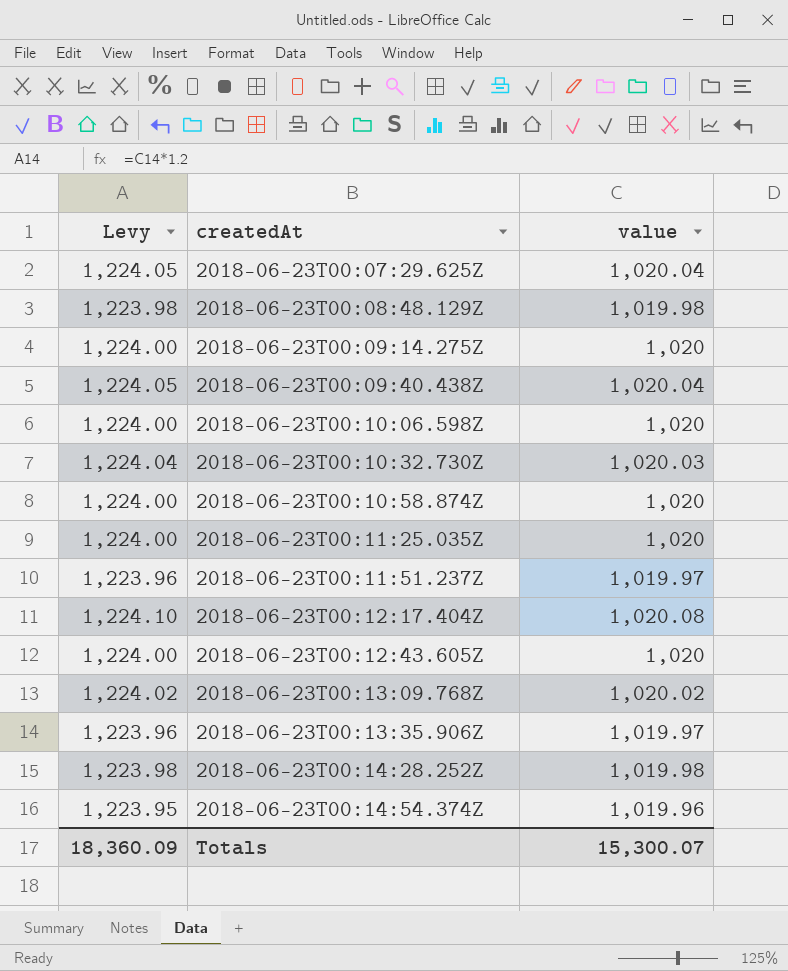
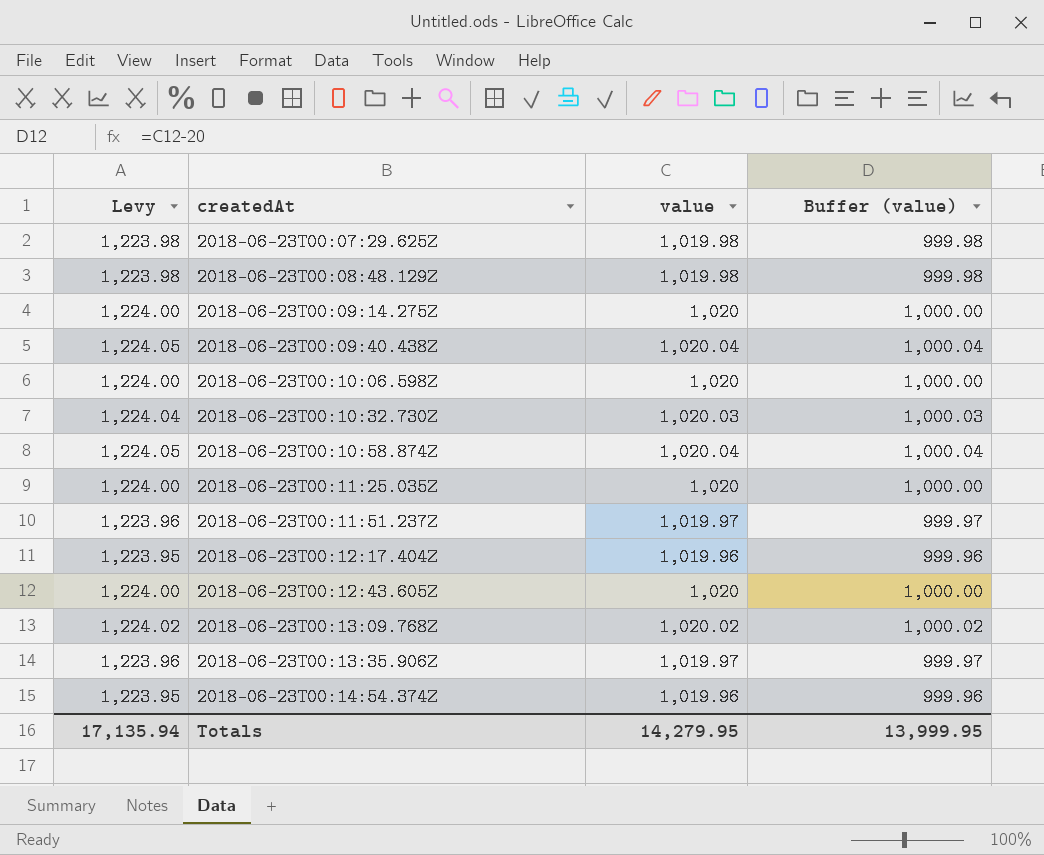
column Buffer (value) | formula: none -> [value] - 20
row 2018-06-23T00:14:28.252Z: 1,223.98 | 1,019.98 -> none
2018-06-23T00:07:29.625Z | Levy: 1,224.05 -> 1,223.98
2018-06-23T00:07:29.625Z | value: 1,020.04 -> 1,019.98
2018-06-23T00:10:58.874Z | Levy: 1,224.00 -> 1,224.05
2018-06-23T00:10:58.874Z | value: 1,020 -> 1,020.04
2018-06-23T00:12:17.404Z | Levy: 1,224.10 -> 1,223.95
2018-06-23T00:12:17.404Z | value: 1,020.08 -> 1,019.96
Totals | Levy: 18,360.09 -> 17,135.94
Totals | value: 15,300.07 -> 14,279.95

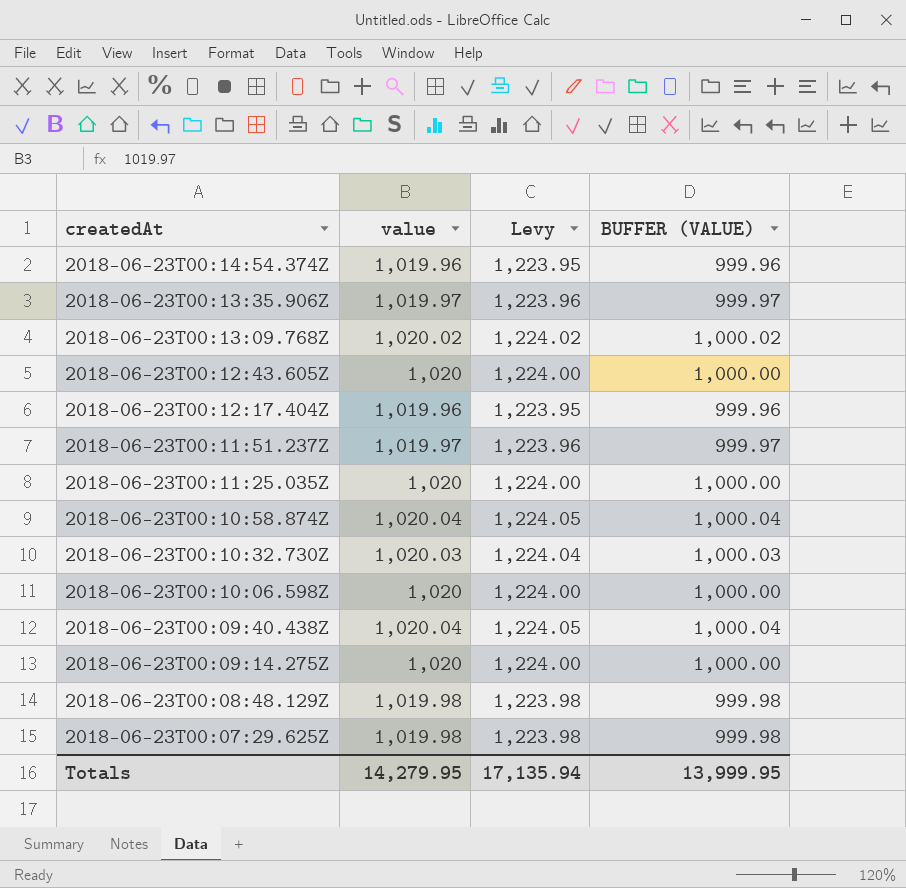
row order: createdAt ascending -> createdAt descending
column Levy | position: 1 -> 3
column name: Buffer (value) -> BUFFER (VALUE)

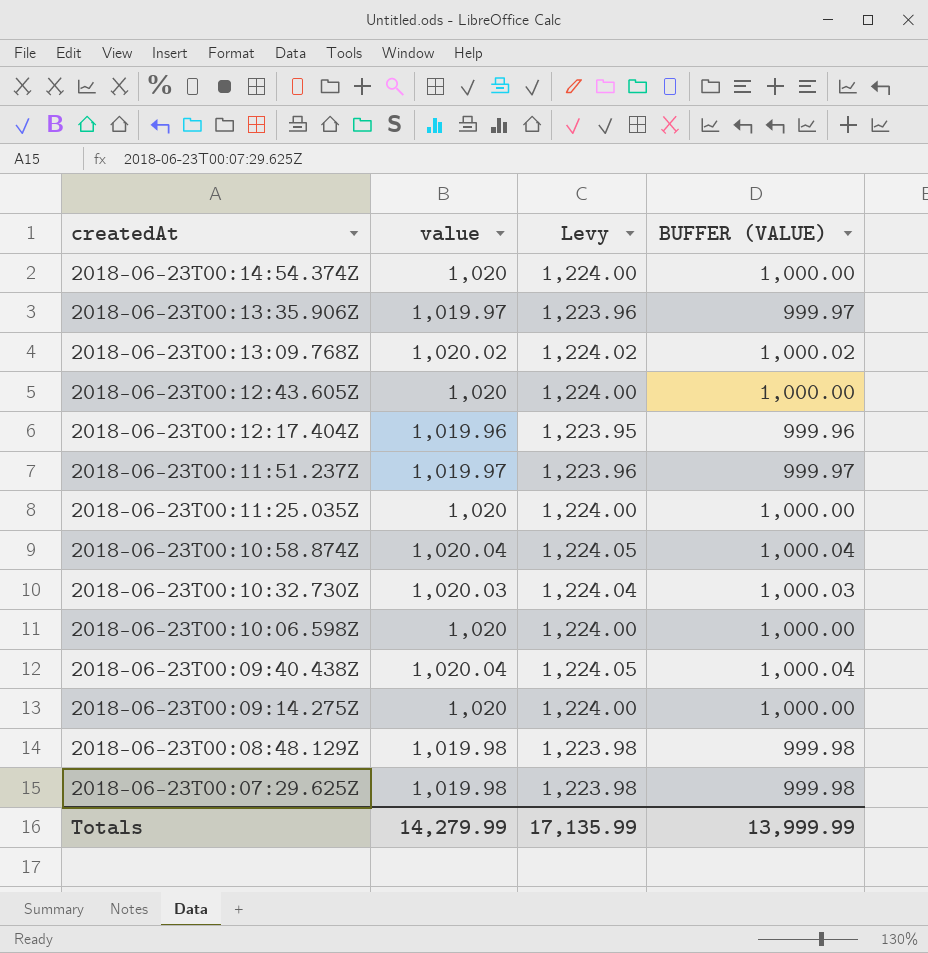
2018-06-23T00:14:54.374Z | value: 1,019.96 -> 1,020
2018-06-23T00:14:54.374Z | Levy: 1,223.95 -> 1,224.00
2018-06-23T00:14:54.374Z | BUFFER (VALUE): 999.96 -> 1,000.00
Totals | value: 14,279.95 -> 14,279.99
Totals | Levy: 17,135.94 -> 17,135.99
Totals | BUFFER (VALUE): 13,999.95 -> 13,999.99

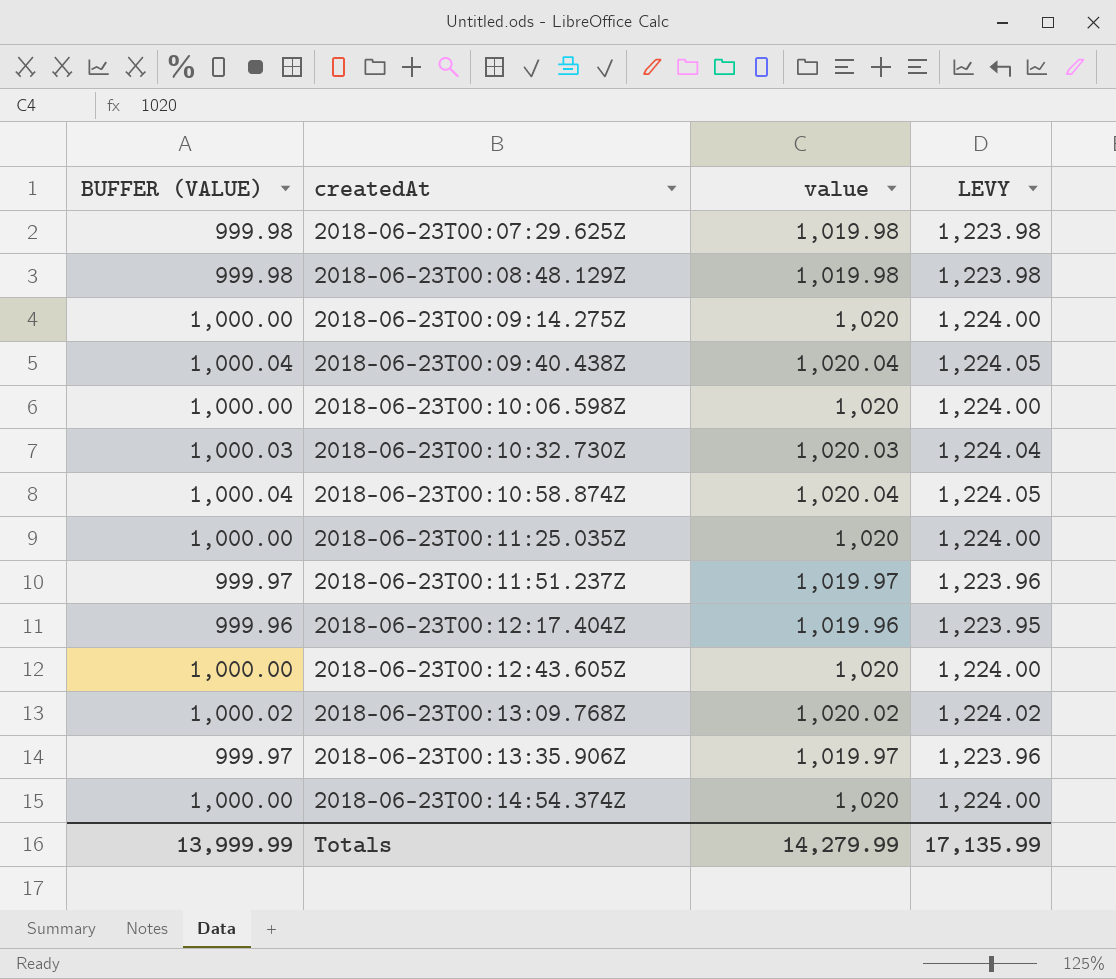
row order: createdAt descending -> createdAt ascending
column BUFFER (VALUE) | position: 4 -> 1
column name: Levy -> LEVY

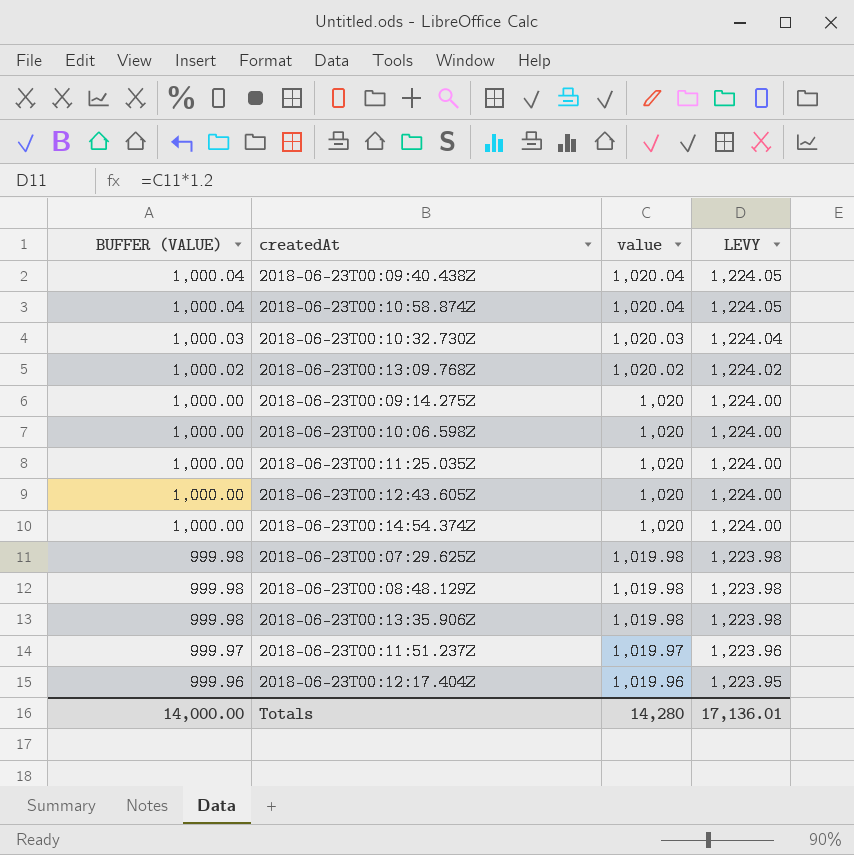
row order: createdAt ascending -> BUFFER (VALUE) descending
2018-06-23T00:13:35.906Z | BUFFER (VALUE): 999.97 -> 999.98
2018-06-23T00:13:35.906Z | value: 1,019.97 -> 1,019.98
2018-06-23T00:13:35.906Z | LEVY: 1,223.96 -> 1,223.98
Totals | BUFFER (VALUE): 13,999.99 -> 14,000.00
Totals | value: 14,279.99 -> 14,280
Totals | LEVY: 17,135.99 -> 17,136.01

